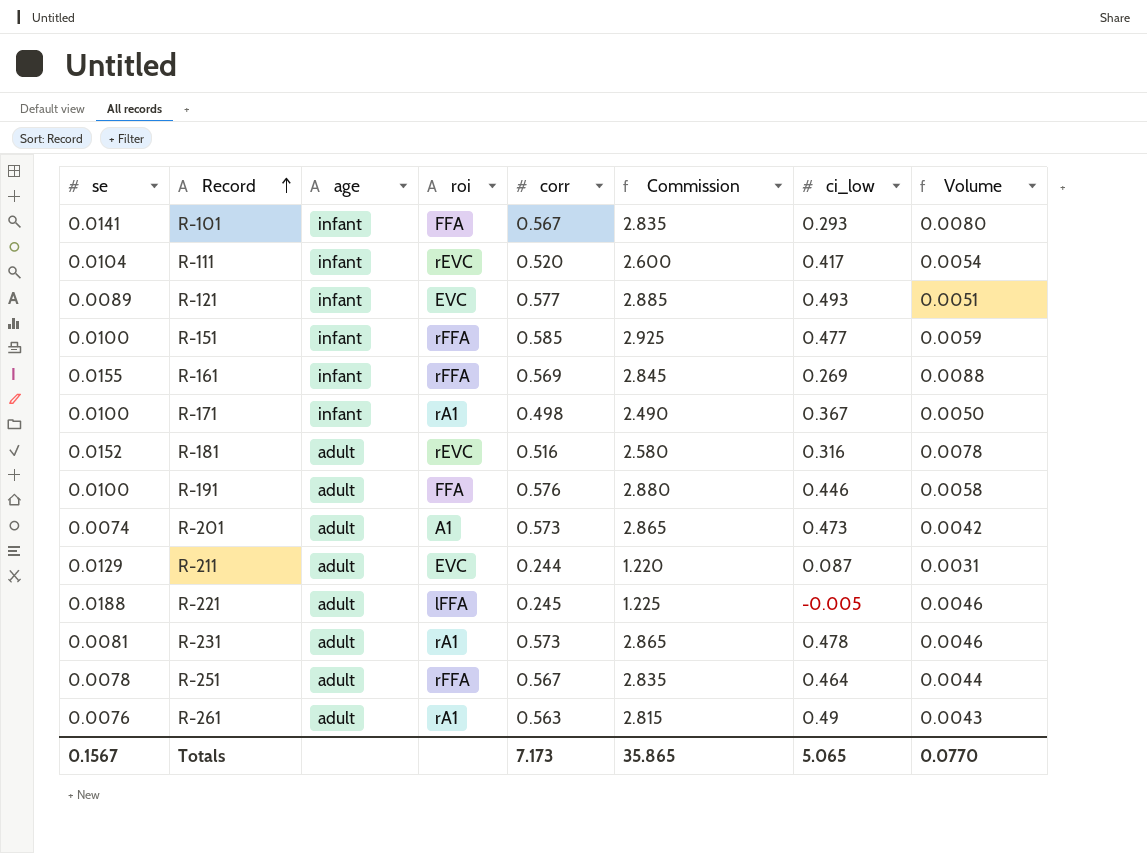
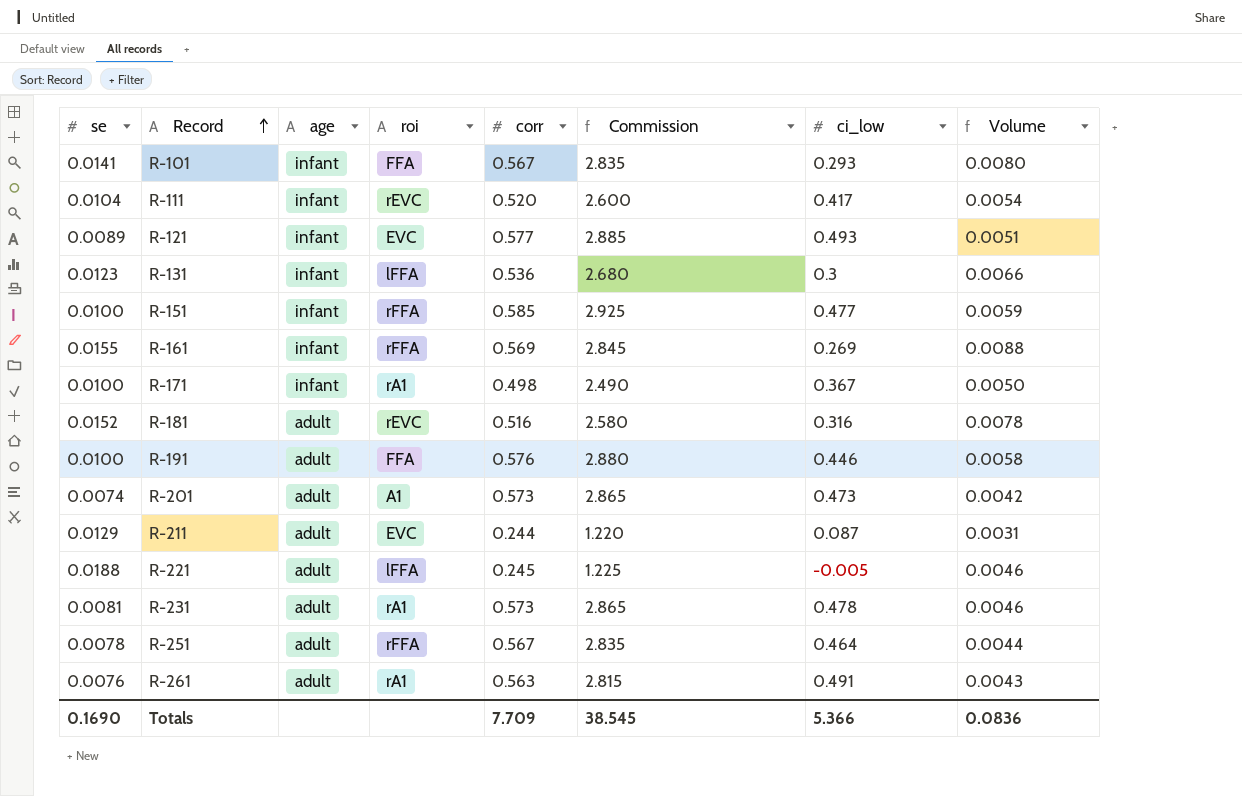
row R-131: none -> 0.0123 | infant | lFFA | 0.536 | 2.680 | 0.3 | 0.0066
R-261 | ci_low: 0.49 -> 0.491
Totals | se: 0.1567 -> 0.1690
Totals | corr: 7.173 -> 7.709
Totals | Commission: 35.865 -> 38.545
Totals | ci_low: 5.065 -> 5.366
Totals | Volume: 0.0770 -> 0.0836

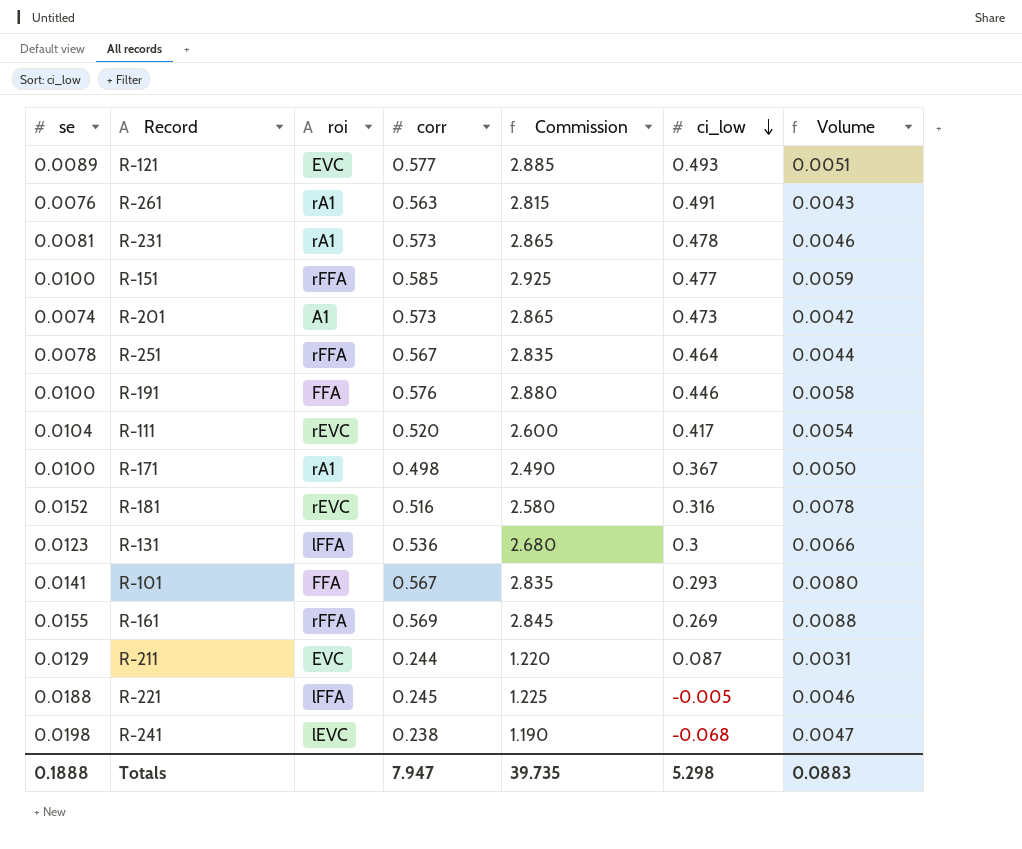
row order: Record ascending -> ci_low descending
column age | position: 3 -> none
row R-241: none -> 0.0198 | lEVC | 0.238 | 1.190 | -0.068 | 0.0047
Totals | se: 0.1690 -> 0.1888
Totals | corr: 7.709 -> 7.947
Totals | Commission: 38.545 -> 39.735
Totals | ci_low: 5.366 -> 5.298
Totals | Volume: 0.0836 -> 0.0883

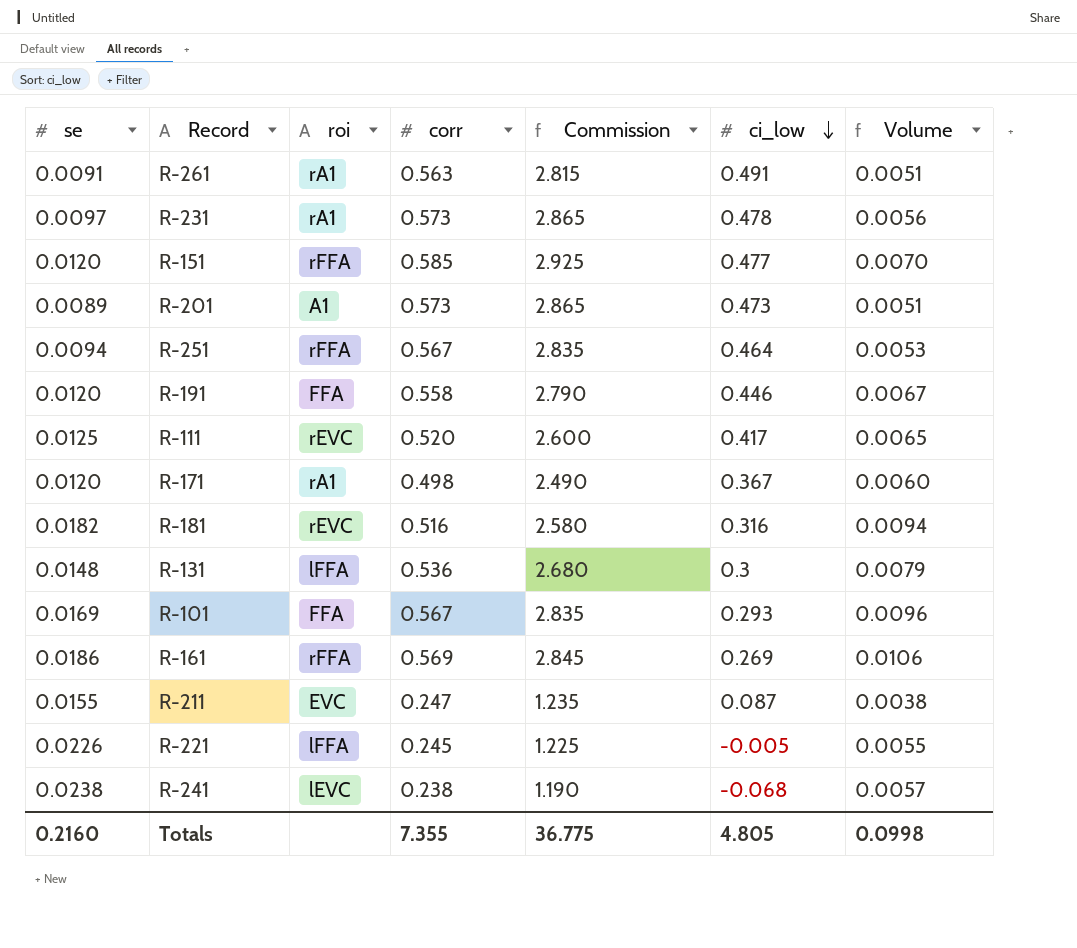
row R-121: 0.0089 | EVC | 0.577 | 2.885 | 0.493 | 0.0051 -> none
R-261 | se: 0.0076 -> 0.0091
R-261 | Volume: 0.0043 -> 0.0051
R-231 | se: 0.0081 -> 0.0097
R-231 | Volume: 0.0046 -> 0.0056
R-151 | se: 0.0100 -> 0.0120
R-151 | Volume: 0.0059 -> 0.0070
R-201 | se: 0.0074 -> 0.0089
R-201 | Volume: 0.0042 -> 0.0051
R-251 | se: 0.0078 -> 0.0094
R-251 | Volume: 0.0044 -> 0.0053
R-191 | se: 0.0100 -> 0.0120
R-191 | corr: 0.576 -> 0.558
R-191 | Commission: 2.880 -> 2.790
R-191 | Volume: 0.0058 -> 0.0067
R-111 | se: 0.0104 -> 0.0125
R-111 | Volume: 0.0054 -> 0.0065
R-171 | se: 0.0100 -> 0.0120
R-171 | Volume: 0.0050 -> 0.0060
R-181 | se: 0.0152 -> 0.0182
R-181 | Volume: 0.0078 -> 0.0094
R-131 | se: 0.0123 -> 0.0148
R-131 | Volume: 0.0066 -> 0.0079
R-101 | se: 0.0141 -> 0.0169
R-101 | Volume: 0.0080 -> 0.0096
R-161 | se: 0.0155 -> 0.0186
R-161 | Volume: 0.0088 -> 0.0106
R-211 | se: 0.0129 -> 0.0155
R-211 | corr: 0.244 -> 0.247
R-211 | Commission: 1.220 -> 1.235
R-211 | Volume: 0.0031 -> 0.0038
R-221 | se: 0.0188 -> 0.0226
R-221 | Volume: 0.0046 -> 0.0055
R-241 | se: 0.0198 -> 0.0238
R-241 | Volume: 0.0047 -> 0.0057
Totals | se: 0.1888 -> 0.2160
Totals | corr: 7.947 -> 7.355
Totals | Commission: 39.735 -> 36.775
Totals | ci_low: 5.298 -> 4.805
Totals | Volume: 0.0883 -> 0.0998

